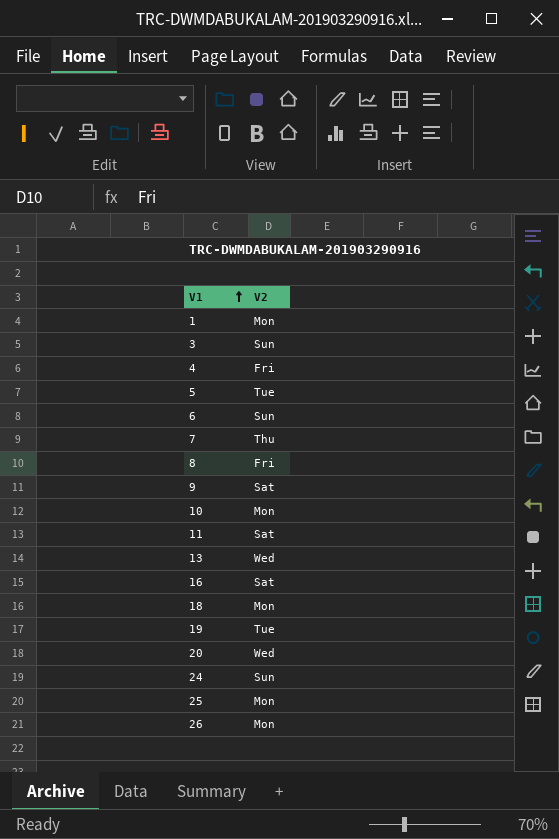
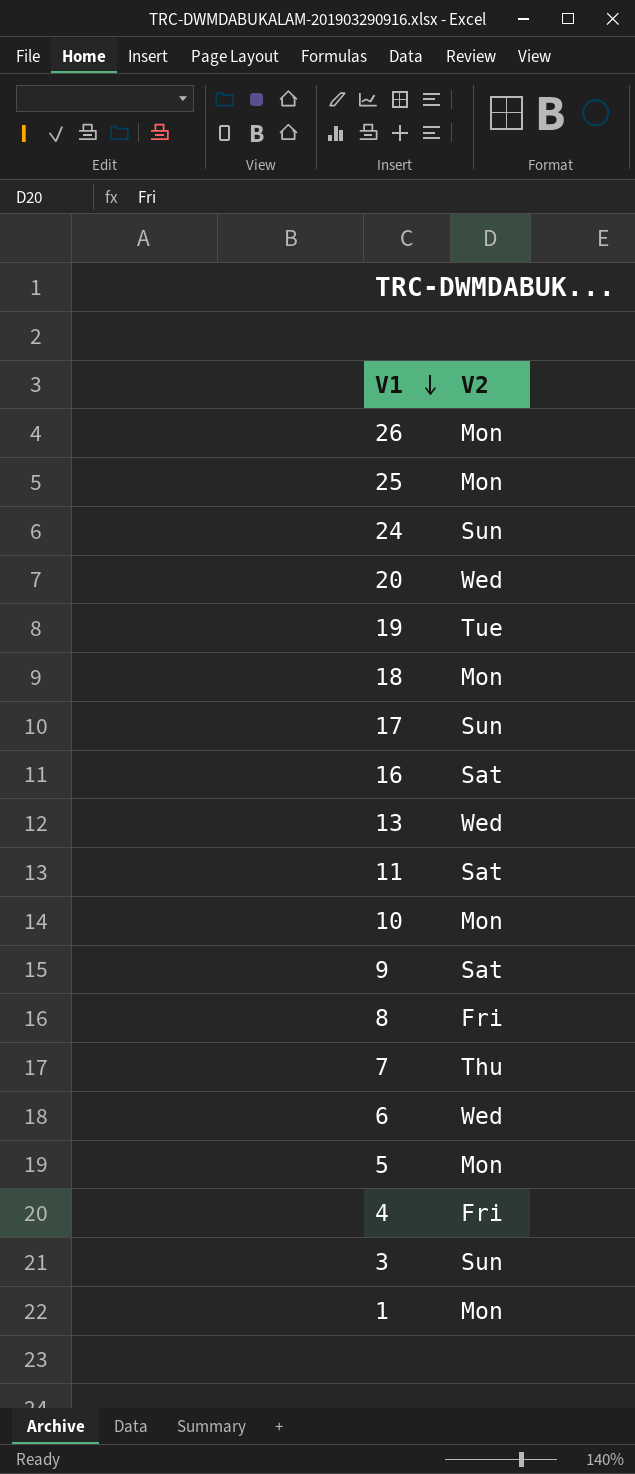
row order: V1 ascending -> V1 descending
row 17: none -> Sun
6 | V2: Sun -> Wed
5 | V2: Tue -> Mon

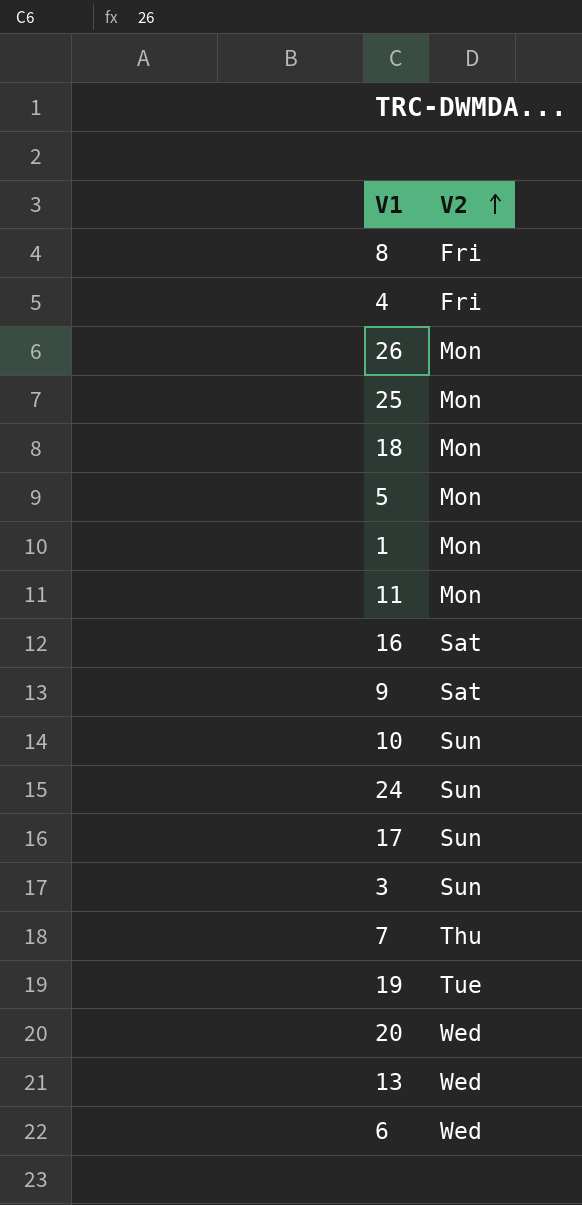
row order: V1 descending -> V2 ascending
11 | V2: Sat -> Mon
10 | V2: Mon -> Sun

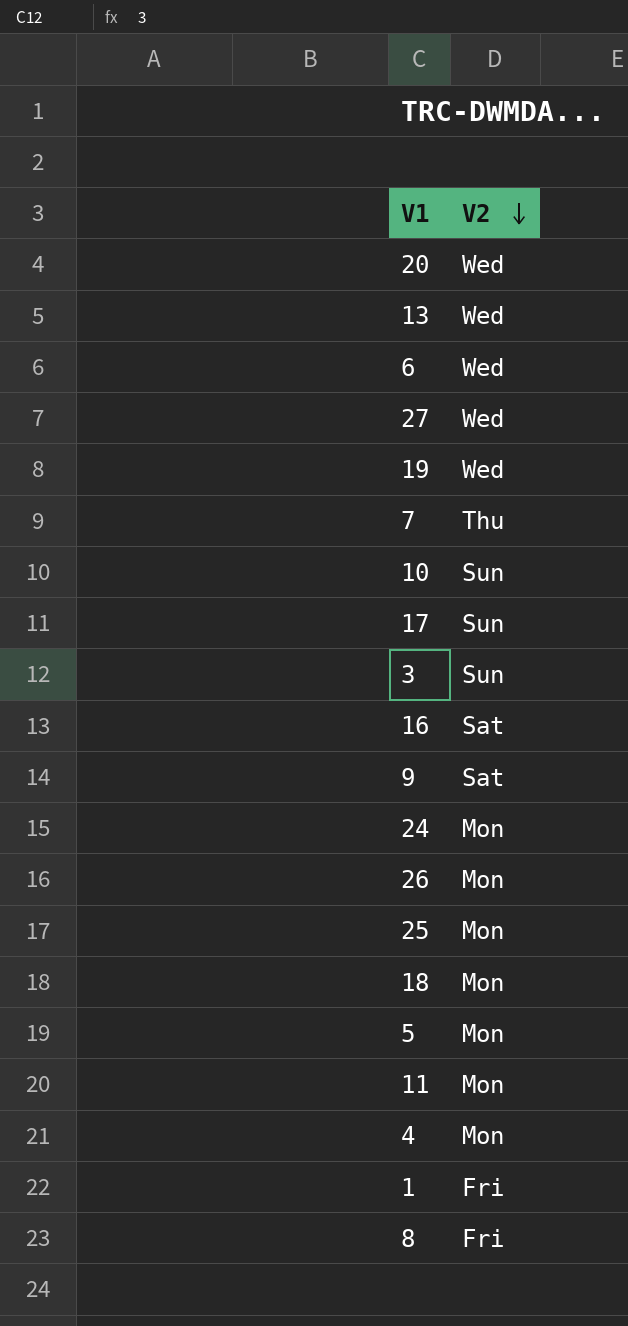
row order: V2 ascending -> V2 descending
row 27: none -> Wed
19 | V2: Tue -> Wed
24 | V2: Sun -> Mon
4 | V2: Fri -> Mon
1 | V2: Mon -> Fri

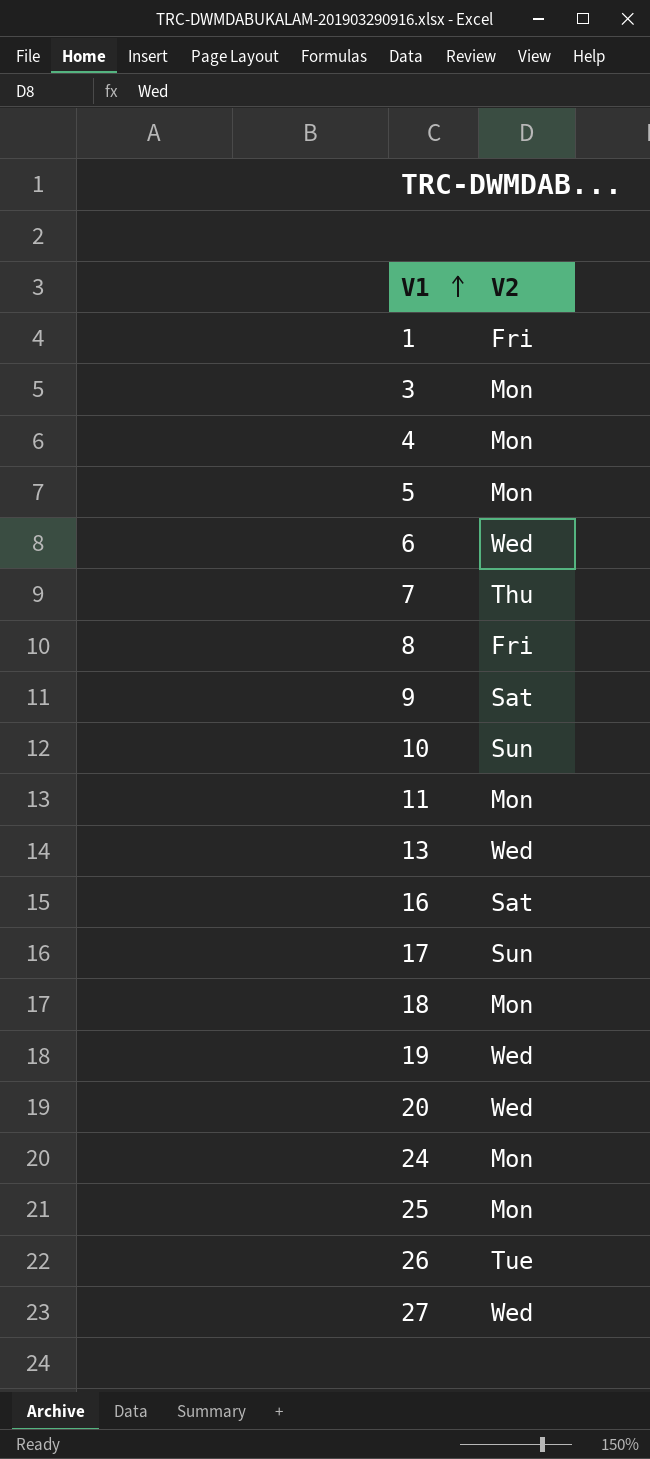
row order: V2 descending -> V1 ascending
3 | V2: Sun -> Mon
26 | V2: Mon -> Tue

